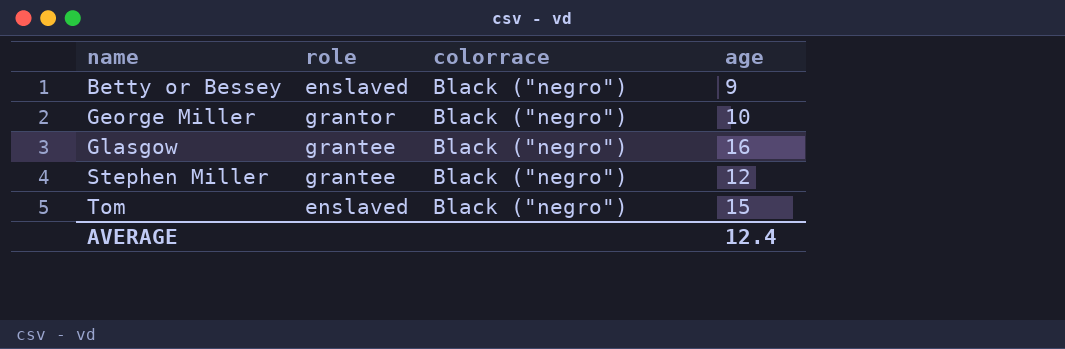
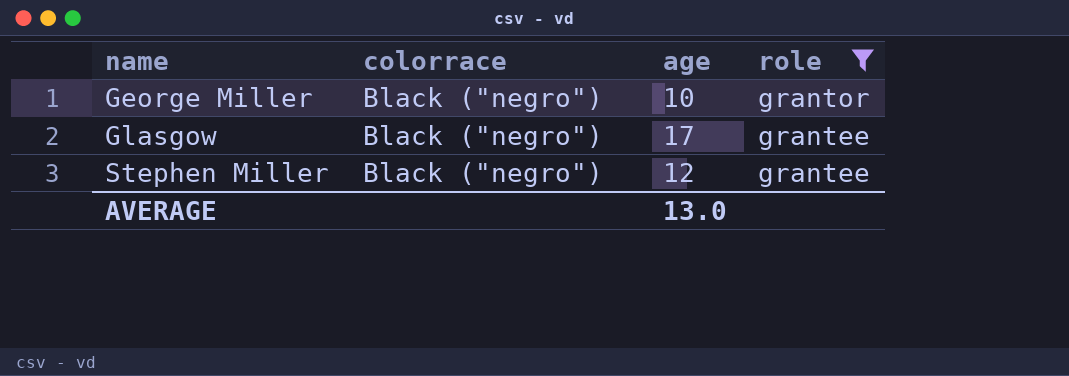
filter: none -> role != enslaved
column role | position: 2 -> 4
Glasgow | age: 16 -> 17
AVERAGE | age: 12.4 -> 13.0

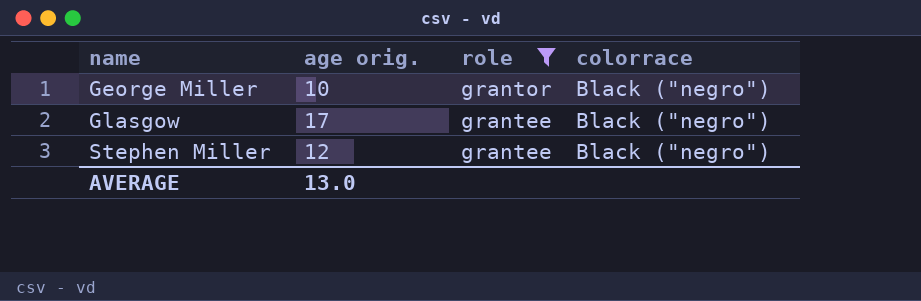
column name: age -> age orig.
column colorrace | position: 2 -> 4

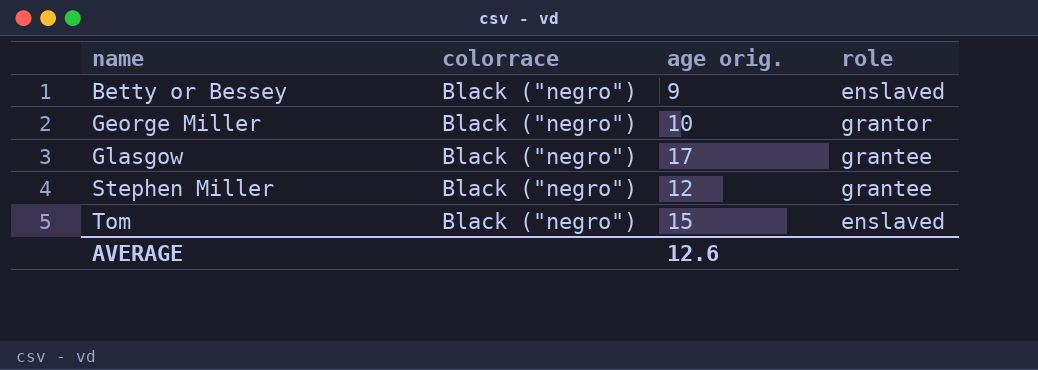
filter: role != enslaved -> none
column colorrace | position: 4 -> 2
AVERAGE | age orig.: 13.0 -> 12.6

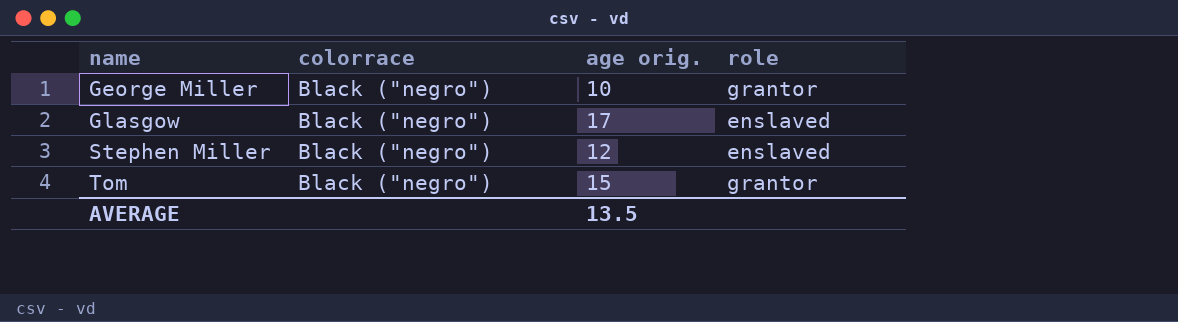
row Betty or Bessey: Black ("negro") | 9 | enslaved -> none
Glasgow | role: grantee -> enslaved
Stephen Miller | role: grantee -> enslaved
Tom | role: enslaved -> grantor
AVERAGE | age orig.: 12.6 -> 13.5

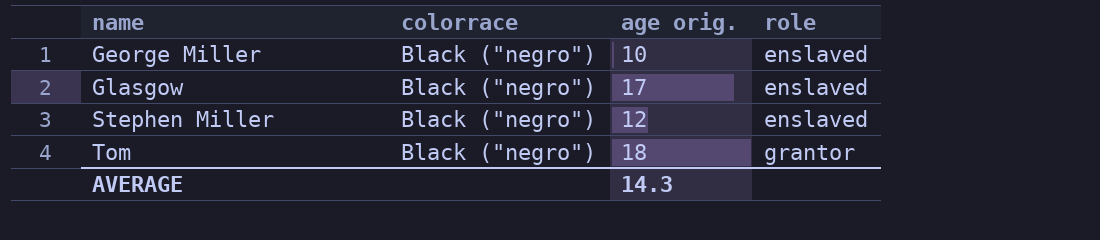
George Miller | role: grantor -> enslaved
Tom | age orig.: 15 -> 18
AVERAGE | age orig.: 13.5 -> 14.3

